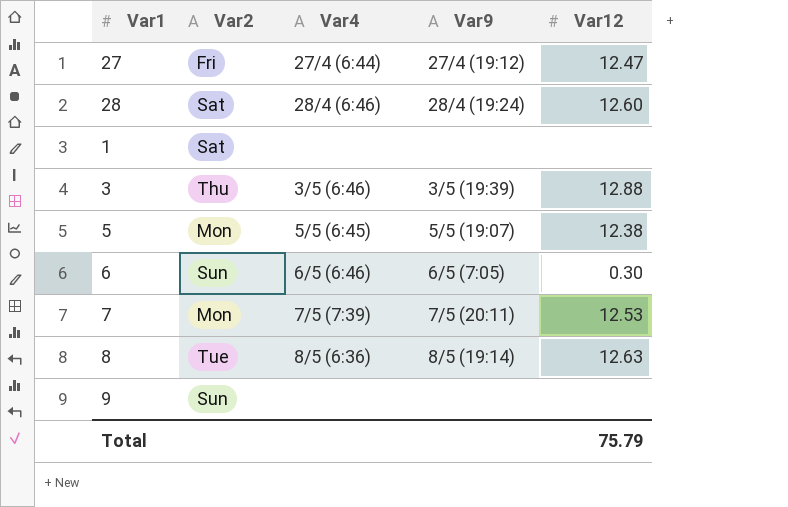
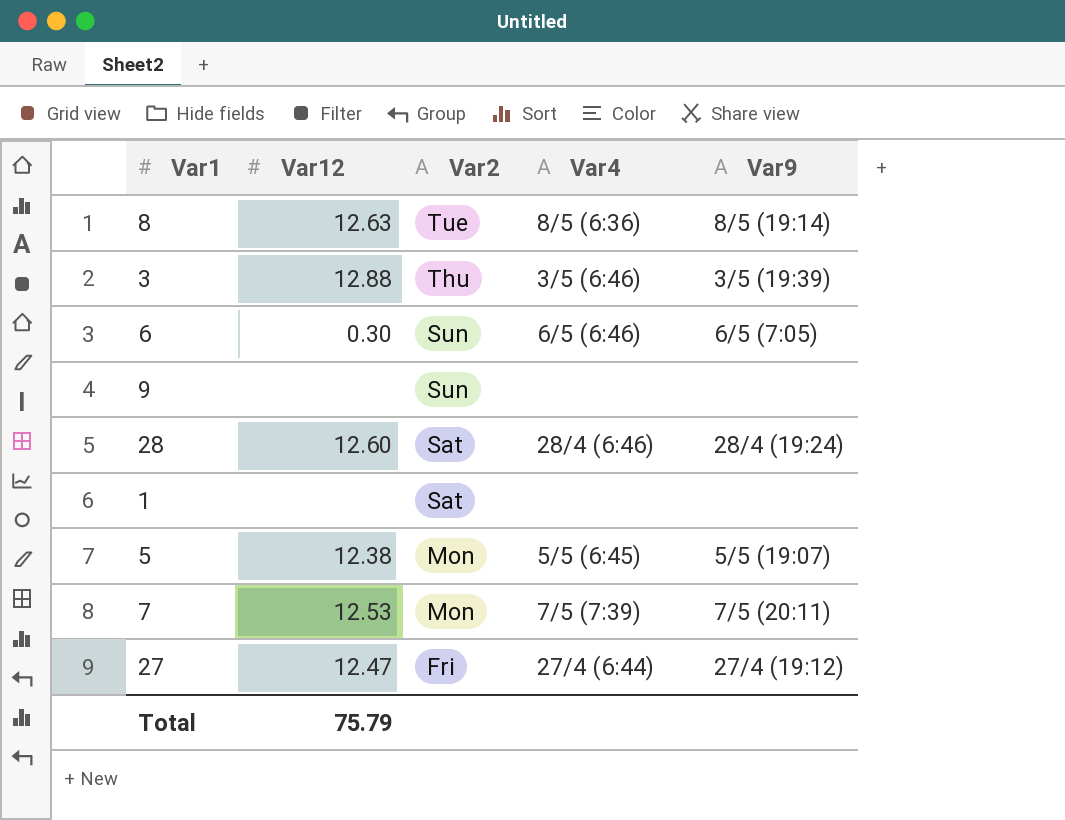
row order: none -> Var2 descending
column Var12 | position: 5 -> 2

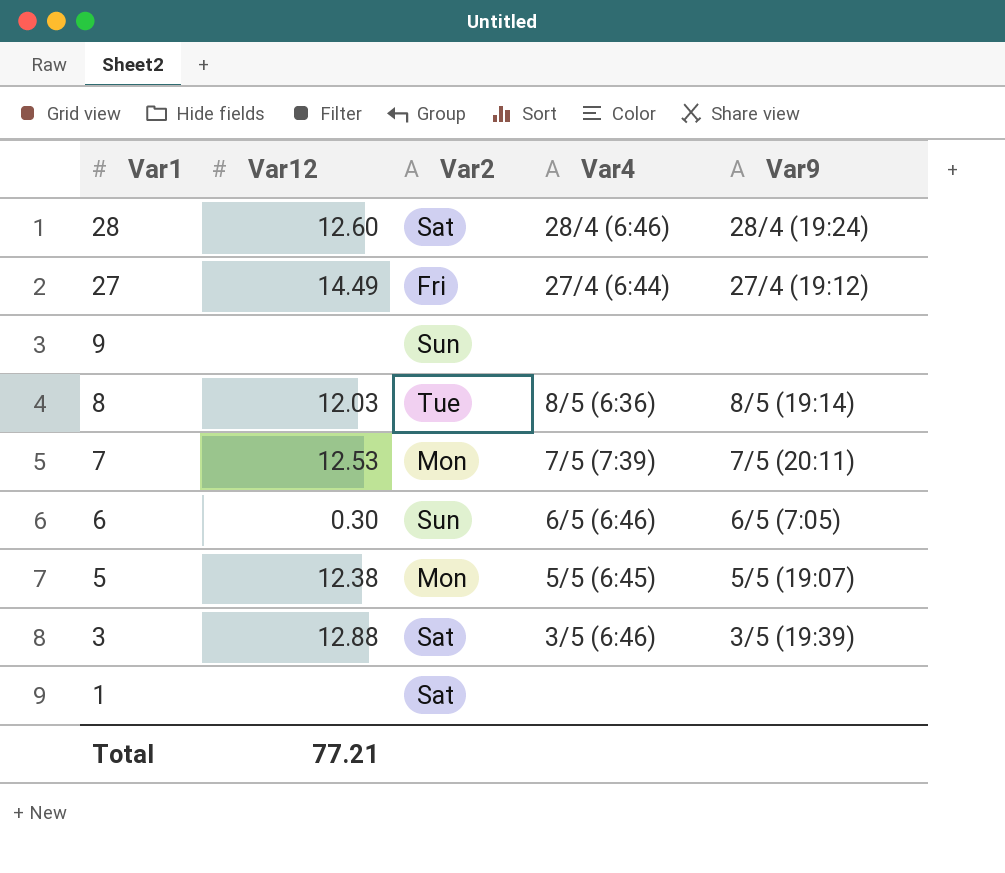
row order: Var2 descending -> Var1 descending
27 | Var12: 12.47 -> 14.49
8 | Var12: 12.63 -> 12.03
3 | Var2: Thu -> Sat
Total | Var12: 75.79 -> 77.21

